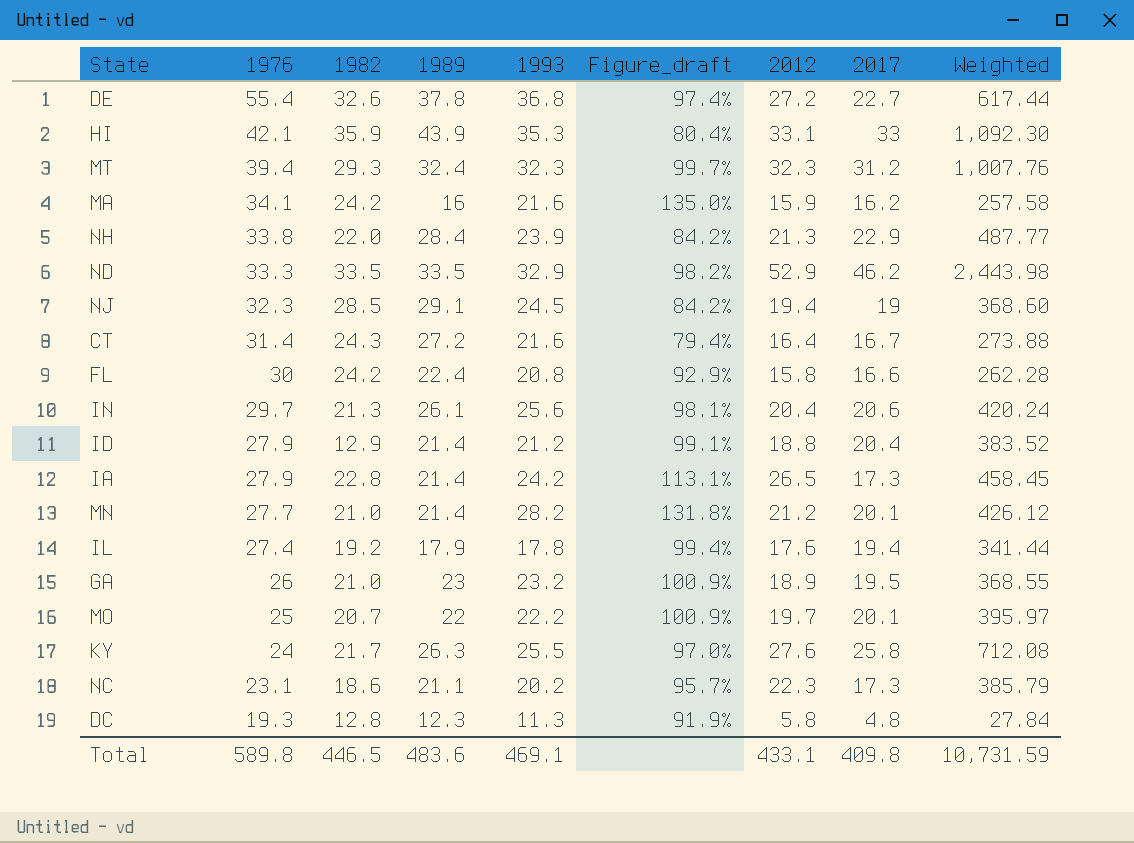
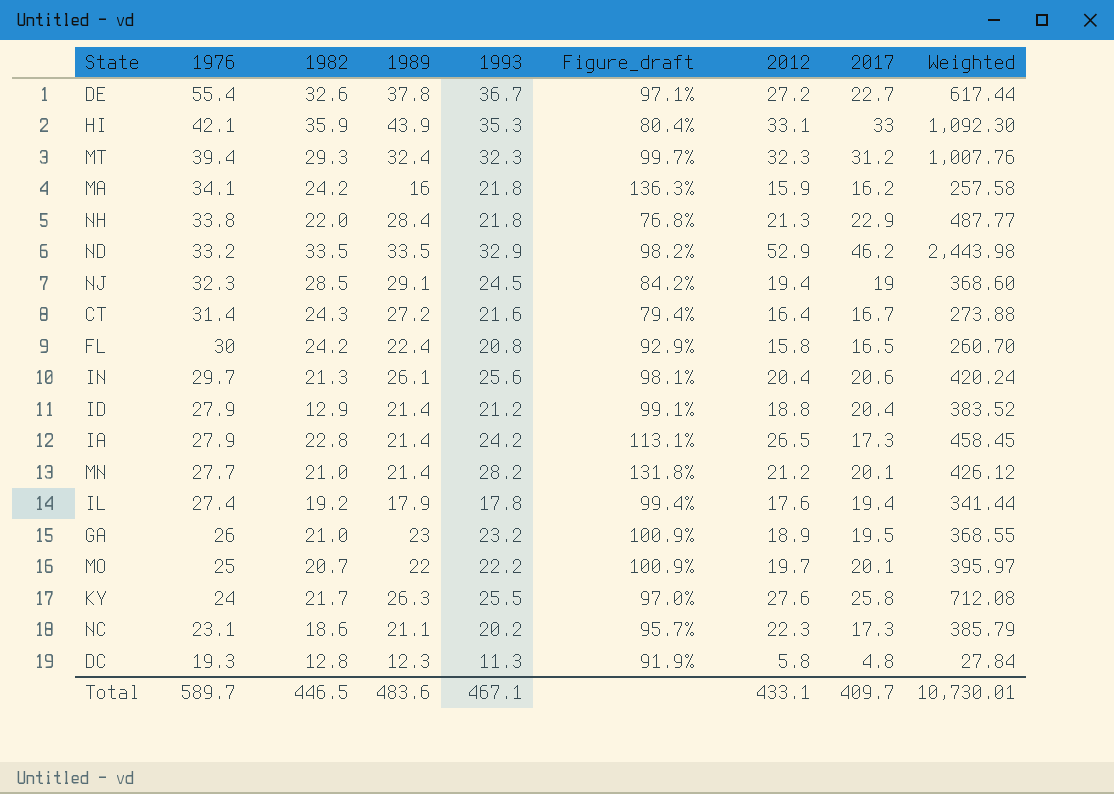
DE | 1993: 36.8 -> 36.7
DE | Figure_draft: 97.4% -> 97.1%
MA | 1993: 21.6 -> 21.8
MA | Figure_draft: 135.0% -> 136.3%
NH | 1993: 23.9 -> 21.8
NH | Figure_draft: 84.2% -> 76.8%
ND | 1976: 33.3 -> 33.2
FL | 2017: 16.6 -> 16.5
FL | Weighted: 262.28 -> 260.70
Total | 1976: 589.8 -> 589.7
Total | 1993: 469.1 -> 467.1
Total | 2017: 409.8 -> 409.7
Total | Weighted: 10,731.59 -> 10,730.01

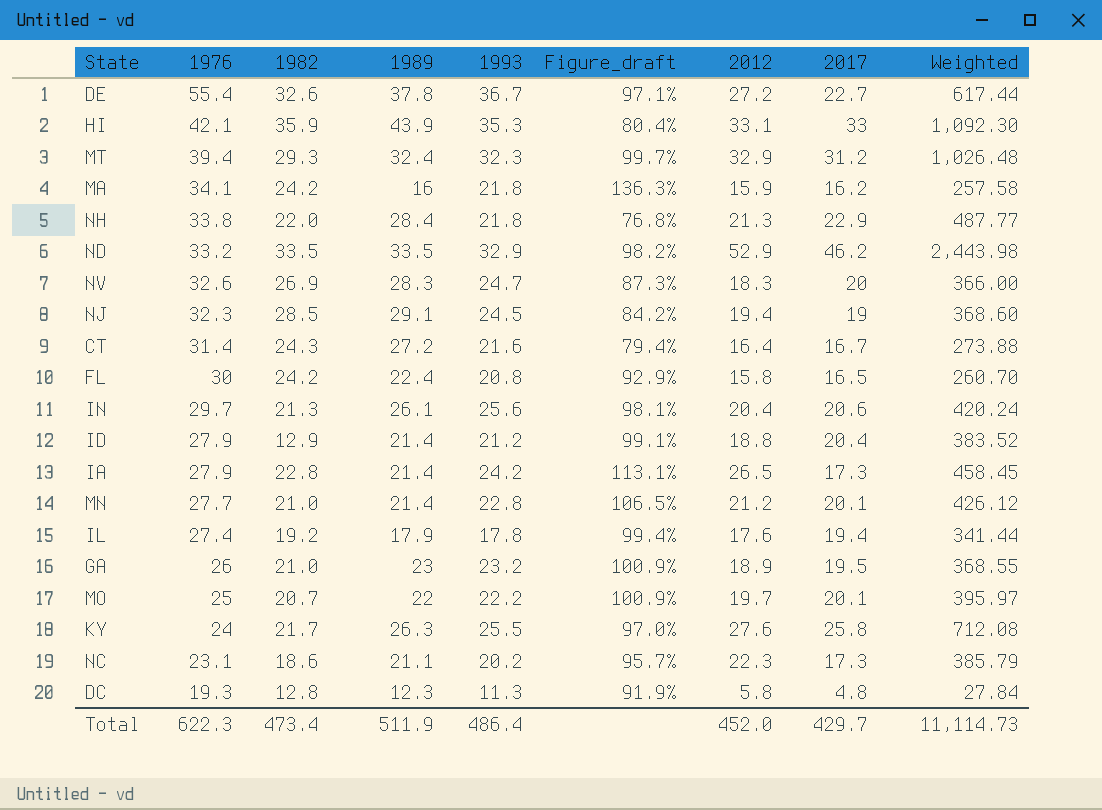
MT | 2012: 32.3 -> 32.9
MT | Weighted: 1,007.76 -> 1,026.48
row NV: none -> 32.6 | 26.9 | 28.3 | 24.7 | 87.3% | 18.3 | 20 | 366.00
MN | 1993: 28.2 -> 22.8
MN | Figure_draft: 131.8% -> 106.5%
Total | 1976: 589.7 -> 622.3
Total | 1982: 446.5 -> 473.4
Total | 1989: 483.6 -> 511.9
Total | 1993: 467.1 -> 486.4
Total | 2012: 433.1 -> 452.0
Total | 2017: 409.7 -> 429.7
Total | Weighted: 10,730.01 -> 11,114.73

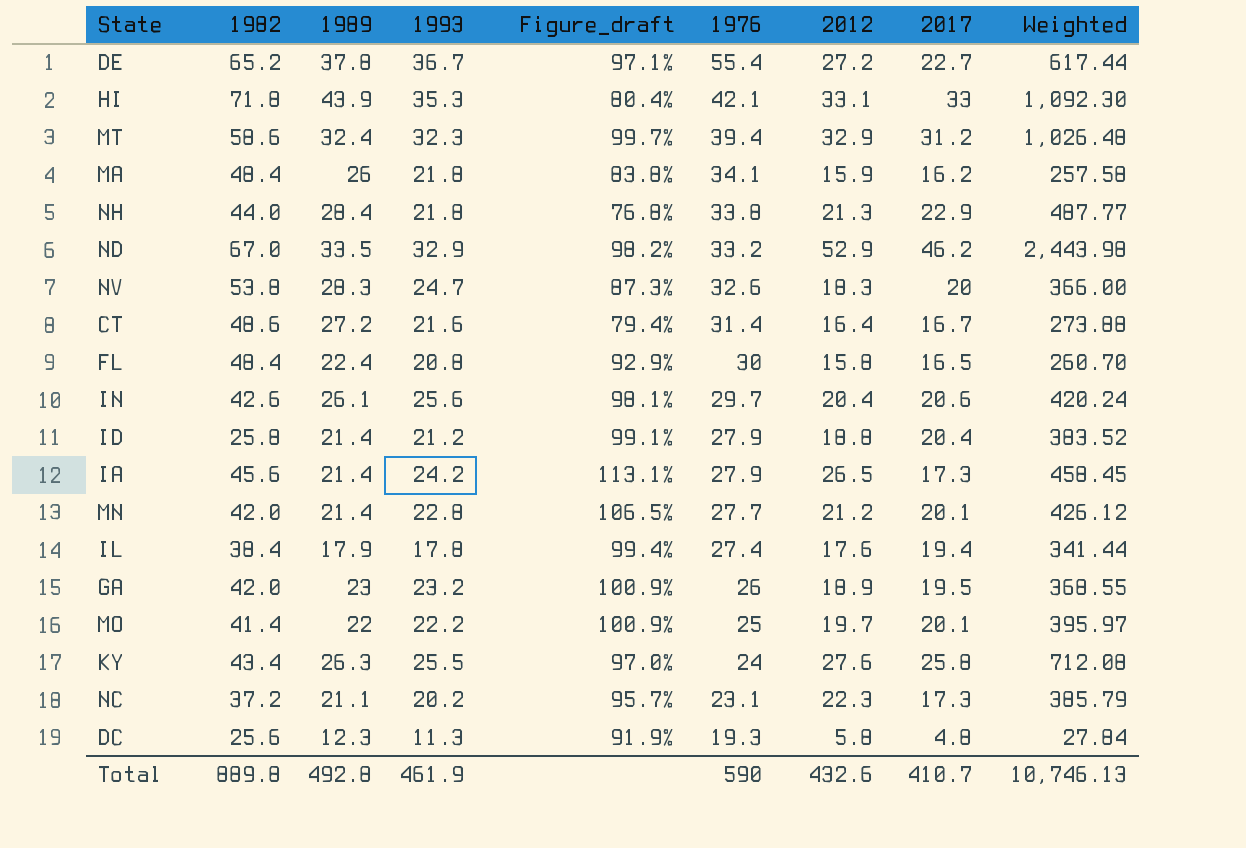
column 1976 | position: 2 -> 6
row NJ: 32.3 | 28.5 | 29.1 | 24.5 | 84.2% | 19.4 | 19 | 368.60 -> none
DE | 1982: 32.6 -> 65.2
HI | 1982: 35.9 -> 71.8
MT | 1982: 29.3 -> 58.6
MA | 1982: 24.2 -> 48.4
MA | 1989: 16 -> 26
MA | Figure_draft: 136.3% -> 83.8%
NH | 1982: 22.0 -> 44.0
ND | 1982: 33.5 -> 67.0
NV | 1982: 26.9 -> 53.8
CT | 1982: 24.3 -> 48.6
FL | 1982: 24.2 -> 48.4
IN | 1982: 21.3 -> 42.6
ID | 1982: 12.9 -> 25.8
IA | 1982: 22.8 -> 45.6
MN | 1982: 21.0 -> 42.0
IL | 1982: 19.2 -> 38.4
GA | 1982: 21.0 -> 42.0
MO | 1982: 20.7 -> 41.4
KY | 1982: 21.7 -> 43.4
NC | 1982: 18.6 -> 37.2
DC | 1982: 12.8 -> 25.6
Total | 1982: 473.4 -> 889.8
Total | 1989: 511.9 -> 492.8
Total | 1993: 486.4 -> 461.9
Total | 1976: 622.3 -> 590
Total | 2012: 452.0 -> 432.6
Total | 2017: 429.7 -> 410.7
Total | Weighted: 11,114.73 -> 10,746.13

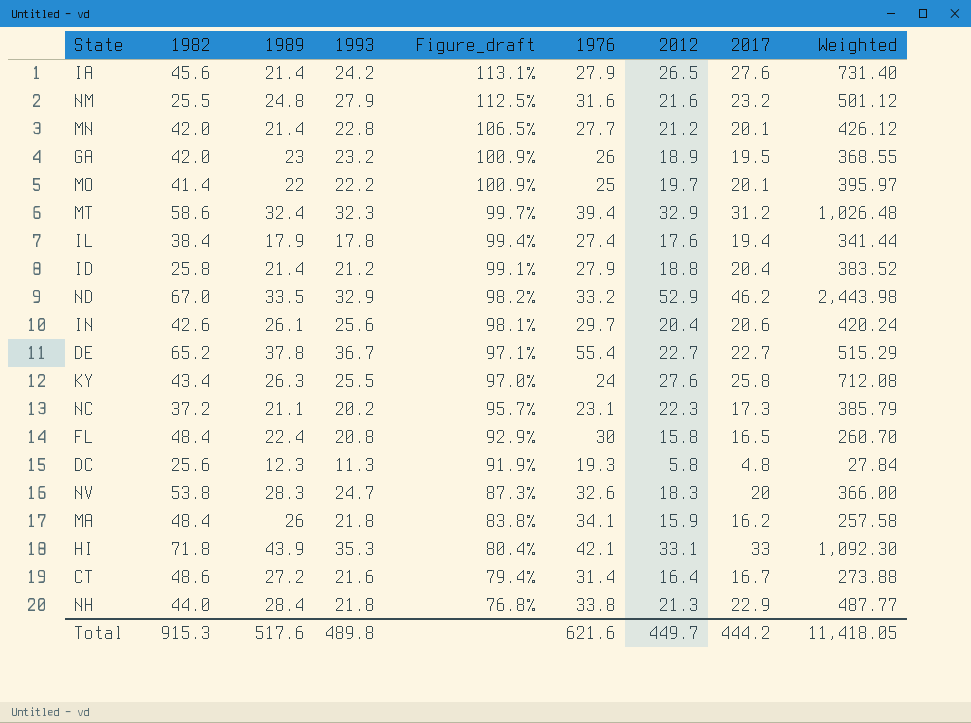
row order: 1976 descending -> Figure_draft descending
IA | 2017: 17.3 -> 27.6
IA | Weighted: 458.45 -> 731.40
row NM: none -> 25.5 | 24.8 | 27.9 | 112.5% | 31.6 | 21.6 | 23.2 | 501.12
DE | 2012: 27.2 -> 22.7
DE | Weighted: 617.44 -> 515.29
Total | 1982: 889.8 -> 915.3
Total | 1989: 492.8 -> 517.6
Total | 1993: 461.9 -> 489.8
Total | 1976: 590 -> 621.6
Total | 2012: 432.6 -> 449.7
Total | 2017: 410.7 -> 444.2
Total | Weighted: 10,746.13 -> 11,418.05

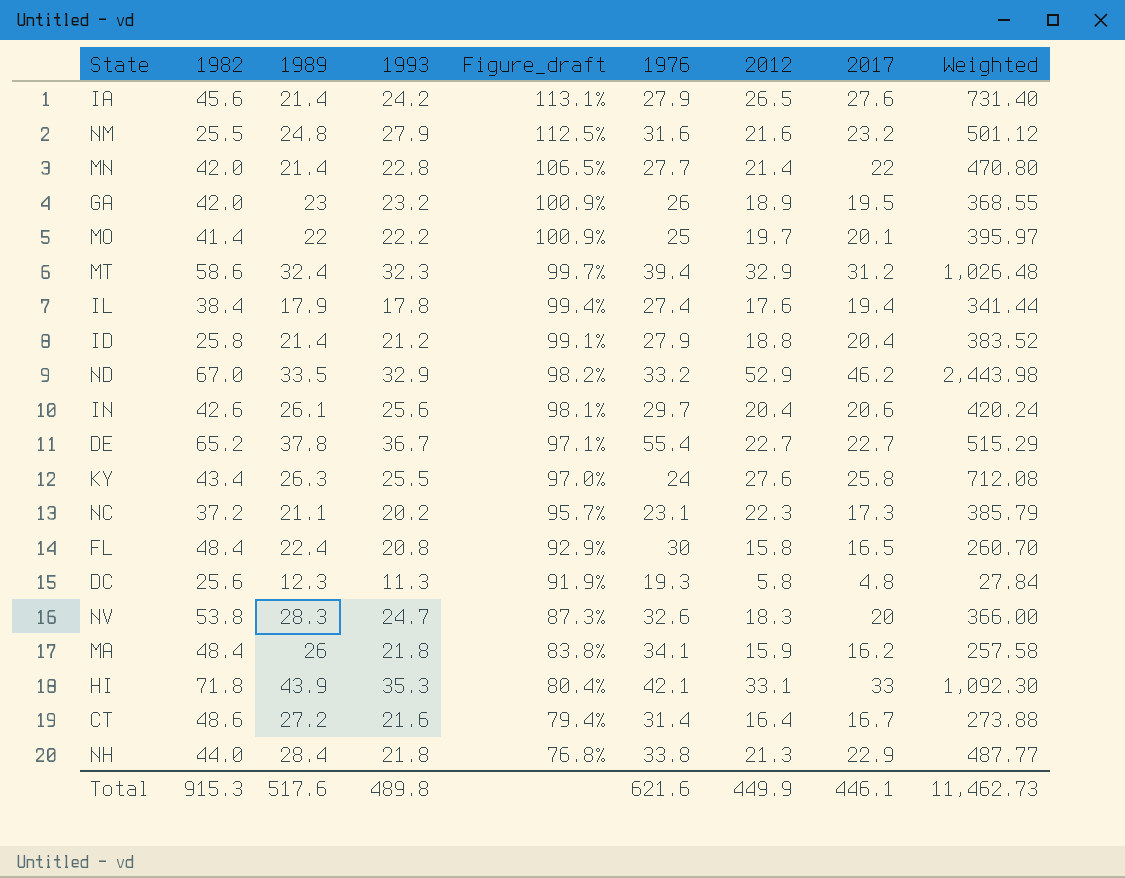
MN | 2012: 21.2 -> 21.4
MN | 2017: 20.1 -> 22
MN | Weighted: 426.12 -> 470.80
Total | 2012: 449.7 -> 449.9
Total | 2017: 444.2 -> 446.1
Total | Weighted: 11,418.05 -> 11,462.73

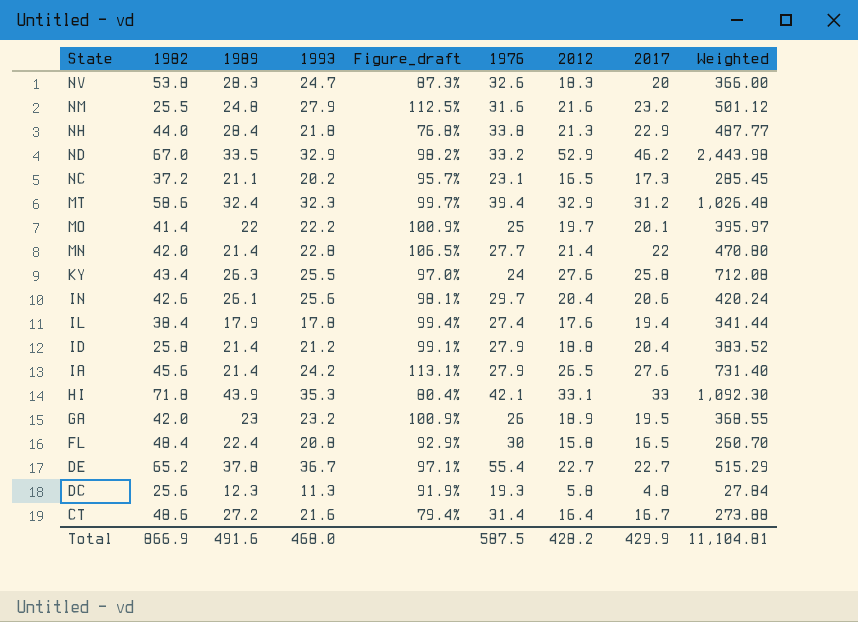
row order: Figure_draft descending -> State descending
row MA: 48.4 | 26 | 21.8 | 83.8% | 34.1 | 15.9 | 16.2 | 257.58 -> none
NC | 2012: 22.3 -> 16.5
NC | Weighted: 385.79 -> 285.45
Total | 1982: 915.3 -> 866.9
Total | 1989: 517.6 -> 491.6
Total | 1993: 489.8 -> 468.0
Total | 1976: 621.6 -> 587.5
Total | 2012: 449.9 -> 428.2
Total | 2017: 446.1 -> 429.9
Total | Weighted: 11,462.73 -> 11,104.81

